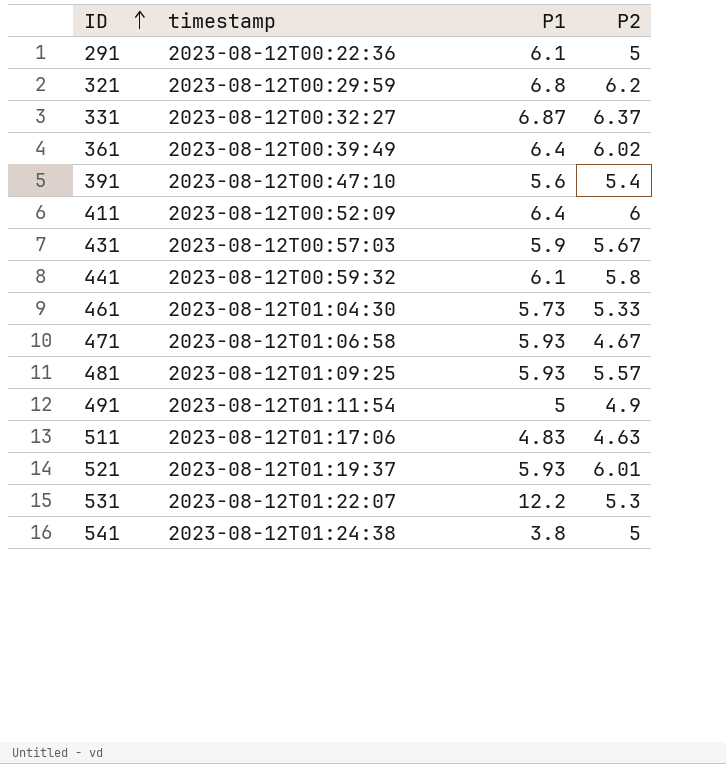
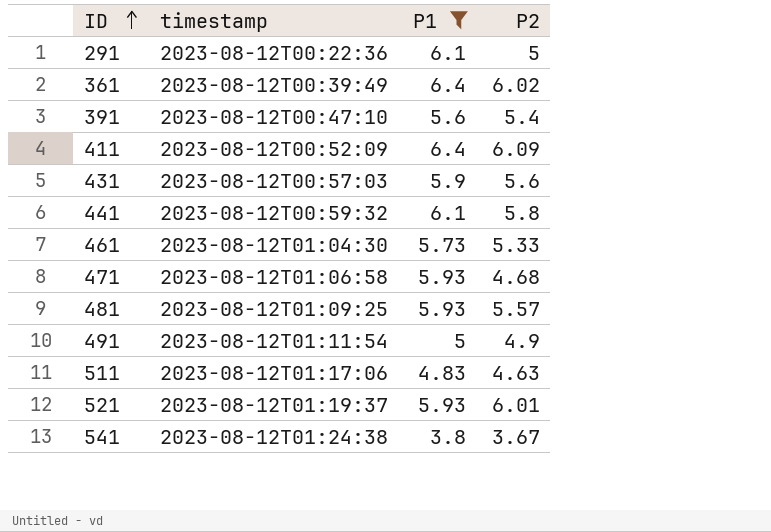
filter: none -> P1 <= 6.4
411 | P2: 6 -> 6.09
431 | P2: 5.67 -> 5.6
471 | P2: 4.67 -> 4.68
541 | P2: 5 -> 3.67

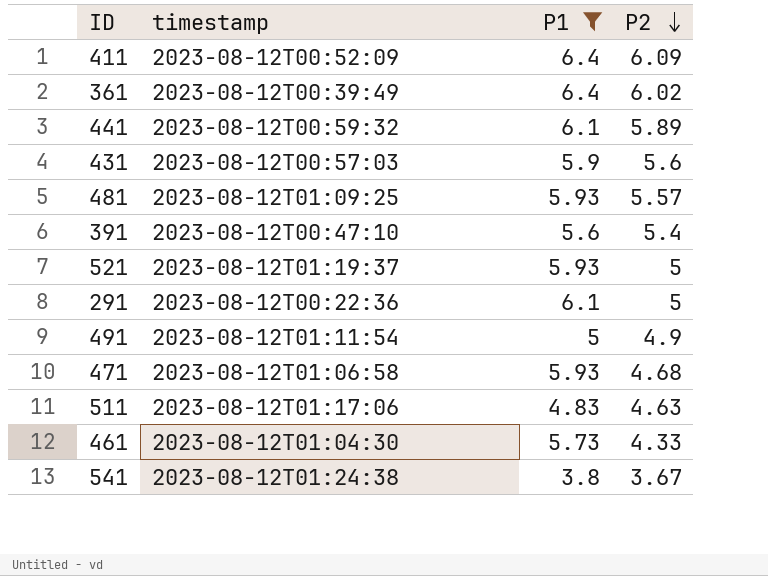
row order: ID ascending -> P2 descending
441 | P2: 5.8 -> 5.89
521 | P2: 6.01 -> 5
461 | P2: 5.33 -> 4.33

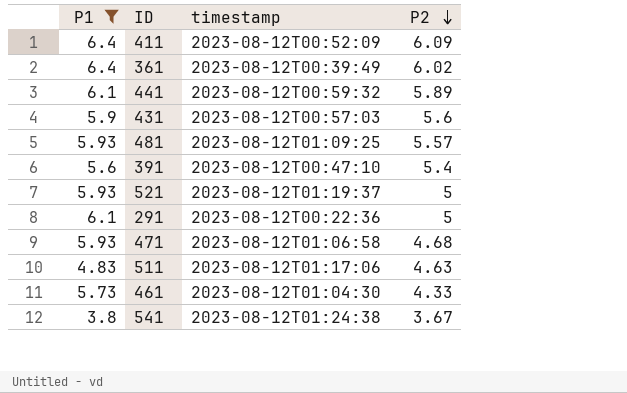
column P1 | position: 3 -> 1
row 491: 2023-08-12T01:11:54 | 5 | 4.9 -> none

